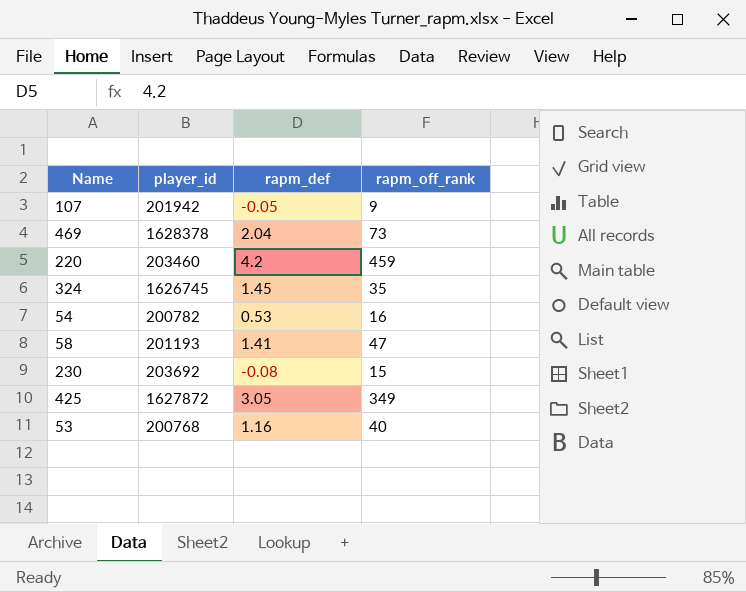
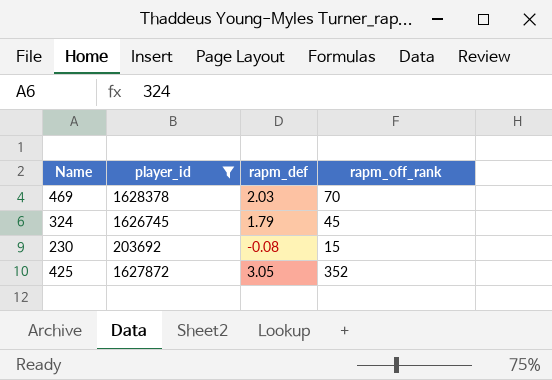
filter: none -> player_id >= 203692
469 | rapm_def: 2.04 -> 2.03
469 | rapm_off_rank: 73 -> 70
324 | rapm_def: 1.45 -> 1.79
324 | rapm_off_rank: 35 -> 45
425 | rapm_off_rank: 349 -> 352

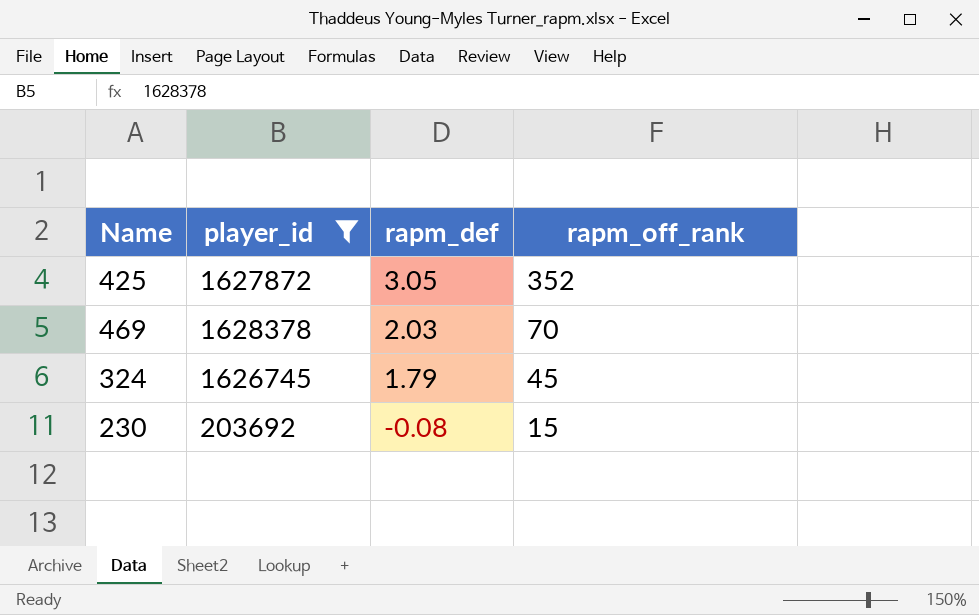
row order: none -> rapm_def descending

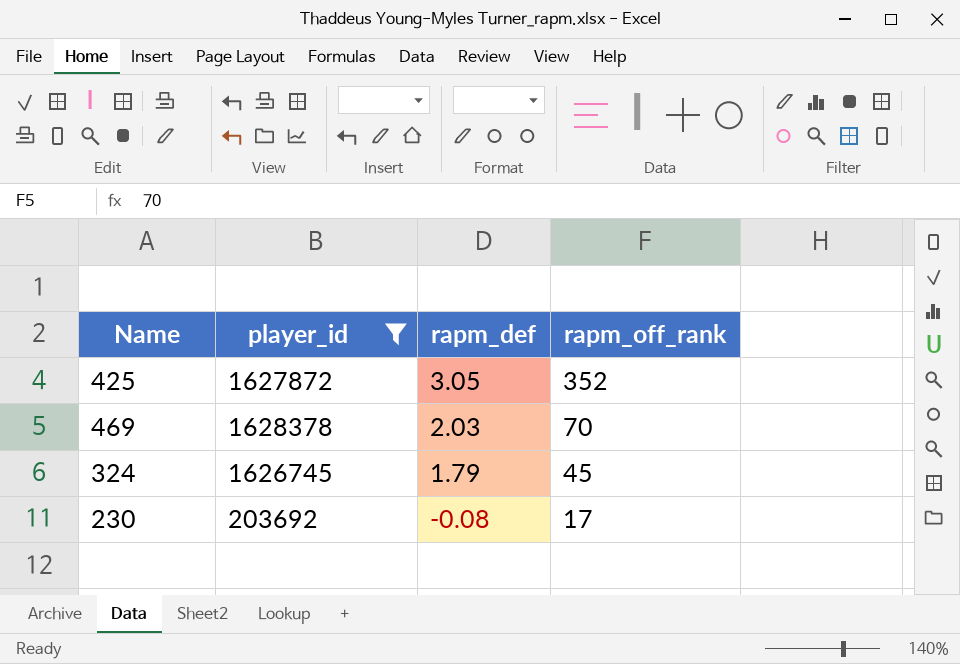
230 | rapm_off_rank: 15 -> 17

